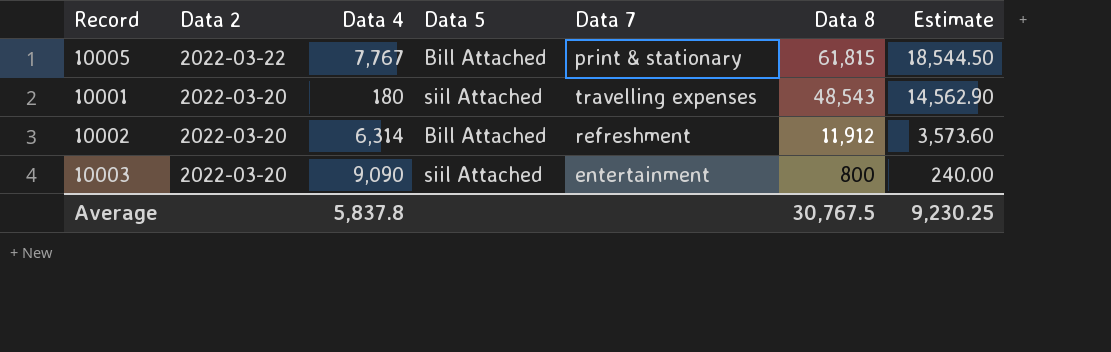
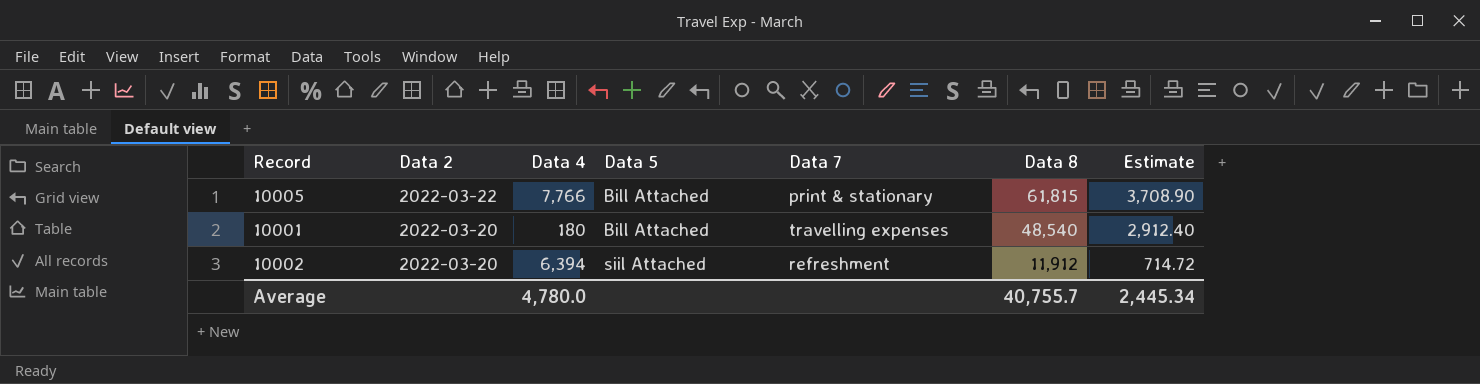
column Estimate | formula: [Data 8] * 0.3 -> [Data 8] * 0.06
row 10003: 2022-03-20 | 9,090 | siil Attached | entertainment | 800 | 240.00 -> none
10005 | Data 4: 7,767 -> 7,766
10001 | Data 5: siil Attached -> Bill Attached
10001 | Data 8: 48,543 -> 48,540
10002 | Data 4: 6,314 -> 6,394
10002 | Data 5: Bill Attached -> siil Attached
Average | Data 4: 5,837.8 -> 4,780.0
Average | Data 8: 30,767.5 -> 40,755.7
Average | Estimate: 9,230.25 -> 2,445.34

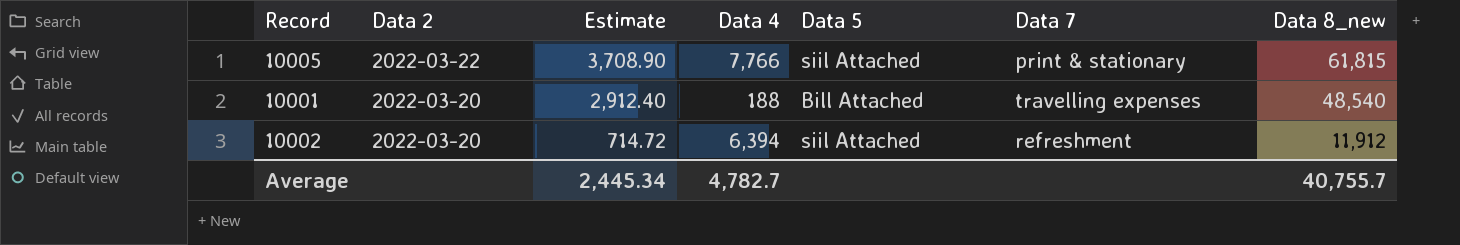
column Estimate | position: 7 -> 3
column name: Data 8 -> Data 8_new
10005 | Data 5: Bill Attached -> siil Attached
10001 | Data 4: 180 -> 188
Average | Data 4: 4,780.0 -> 4,782.7

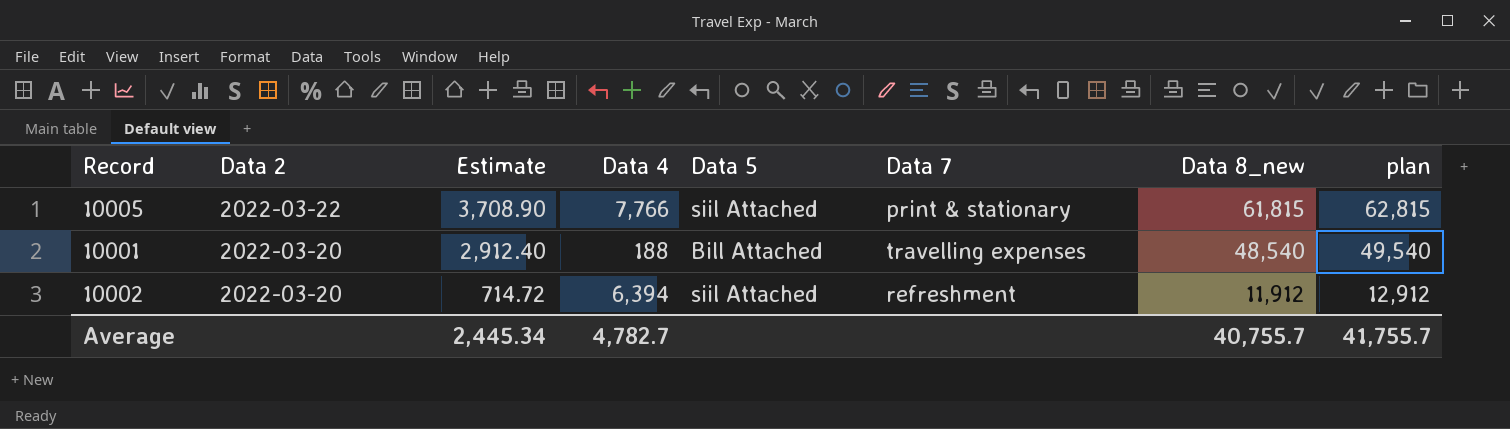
column plan | formula: none -> [Data 8_new] + 1000

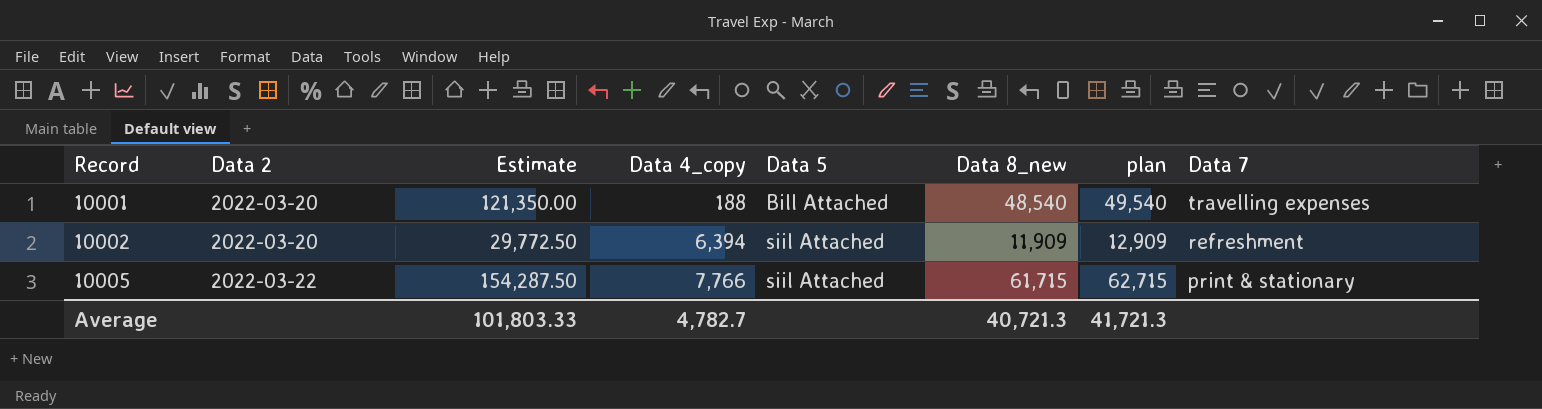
row order: Data 2 descending -> Record ascending
column Estimate | formula: [Data 8_new] * 0.06 -> [Data 8_new] * 2.5
column name: Data 4 -> Data 4_copy
column Data 7 | position: 6 -> 8
10002 | Data 8_new: 11,912 -> 11,909
10002 | plan: 12,912 -> 12,909
10005 | Data 8_new: 61,815 -> 61,715
10005 | plan: 62,815 -> 62,715
Average | Estimate: 2,445.34 -> 101,803.33
Average | Data 8_new: 40,755.7 -> 40,721.3
Average | plan: 41,755.7 -> 41,721.3

